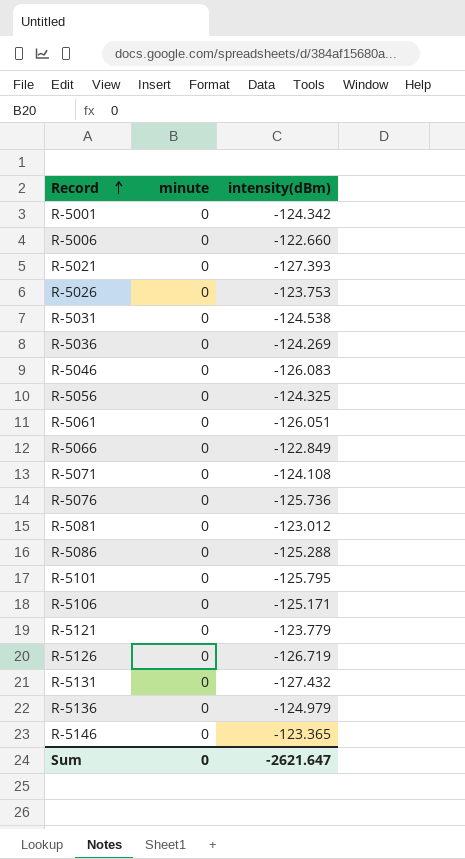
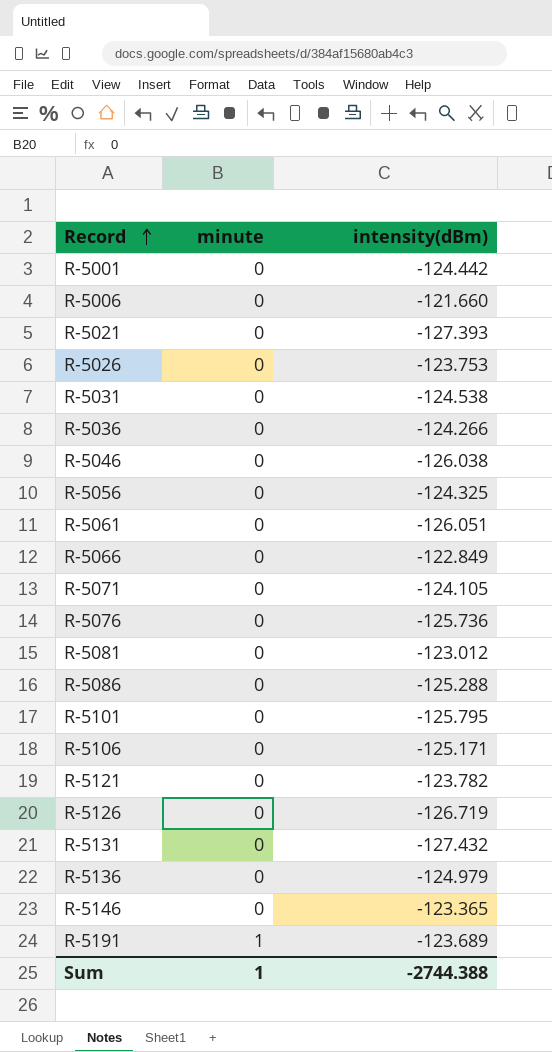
R-5001 | intensity(dBm): -124.342 -> -124.442
R-5006 | intensity(dBm): -122.660 -> -121.660
R-5036 | intensity(dBm): -124.269 -> -124.266
R-5046 | intensity(dBm): -126.083 -> -126.038
R-5071 | intensity(dBm): -124.108 -> -124.105
R-5121 | intensity(dBm): -123.779 -> -123.782
row R-5191: none -> 1 | -123.689
Sum | minute: 0 -> 1
Sum | intensity(dBm): -2621.647 -> -2744.388

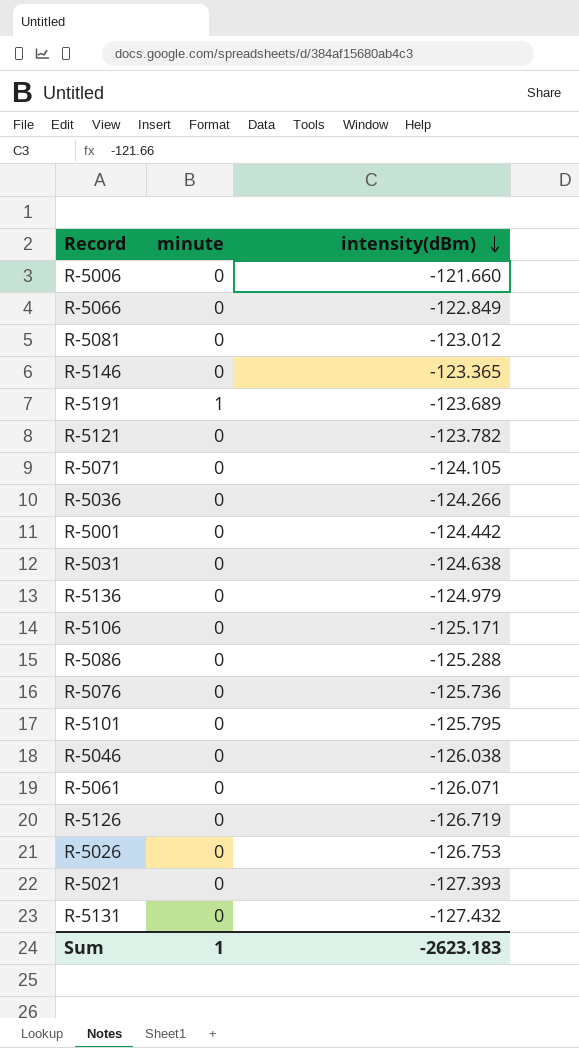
row order: Record ascending -> intensity(dBm) descending
row R-5056: 0 | -124.325 -> none
R-5031 | intensity(dBm): -124.538 -> -124.638
R-5061 | intensity(dBm): -126.051 -> -126.071
R-5026 | intensity(dBm): -123.753 -> -126.753
Sum | intensity(dBm): -2744.388 -> -2623.183

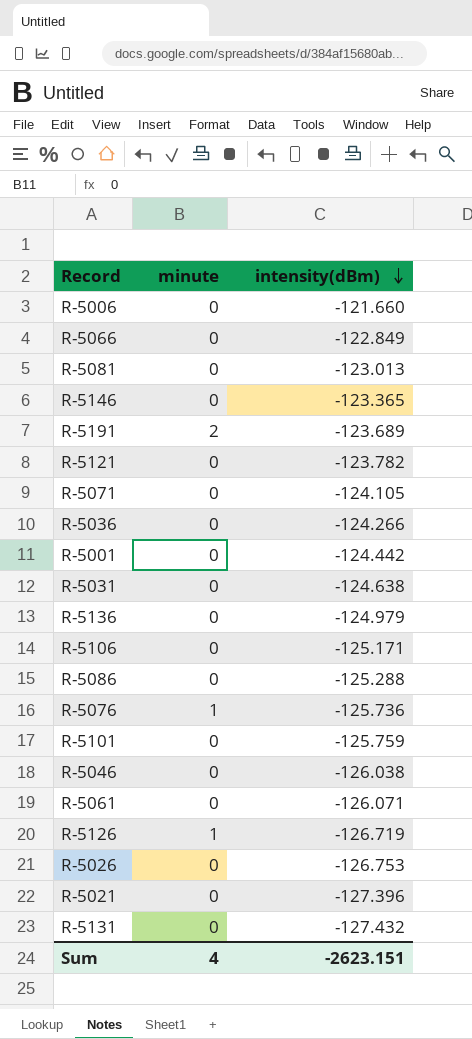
R-5081 | intensity(dBm): -123.012 -> -123.013
R-5191 | minute: 1 -> 2
R-5076 | minute: 0 -> 1
R-5101 | intensity(dBm): -125.795 -> -125.759
R-5126 | minute: 0 -> 1
R-5021 | intensity(dBm): -127.393 -> -127.396
Sum | minute: 1 -> 4
Sum | intensity(dBm): -2623.183 -> -2623.151

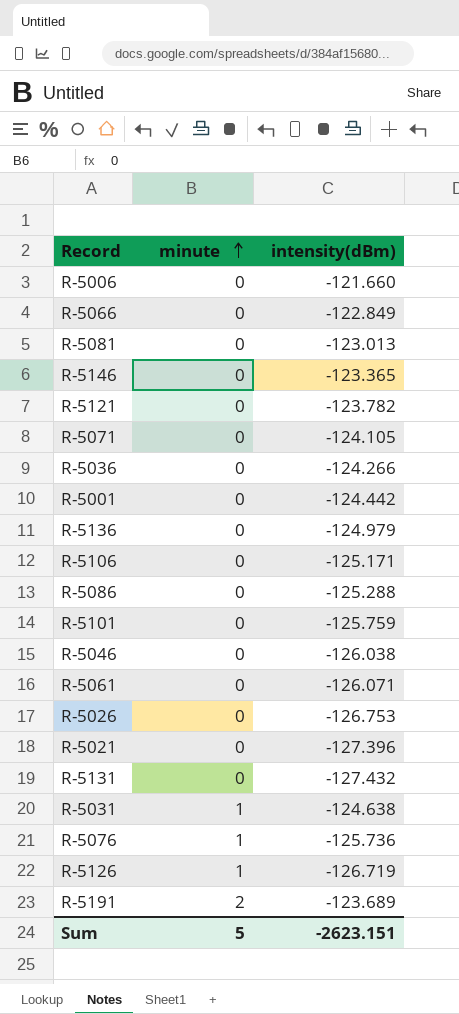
row order: intensity(dBm) descending -> minute ascending
R-5031 | minute: 0 -> 1
Sum | minute: 4 -> 5

